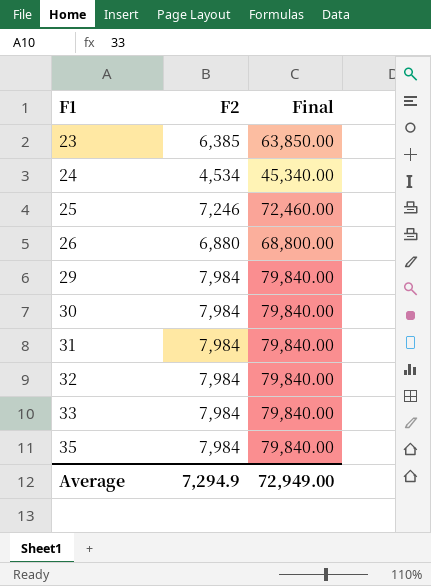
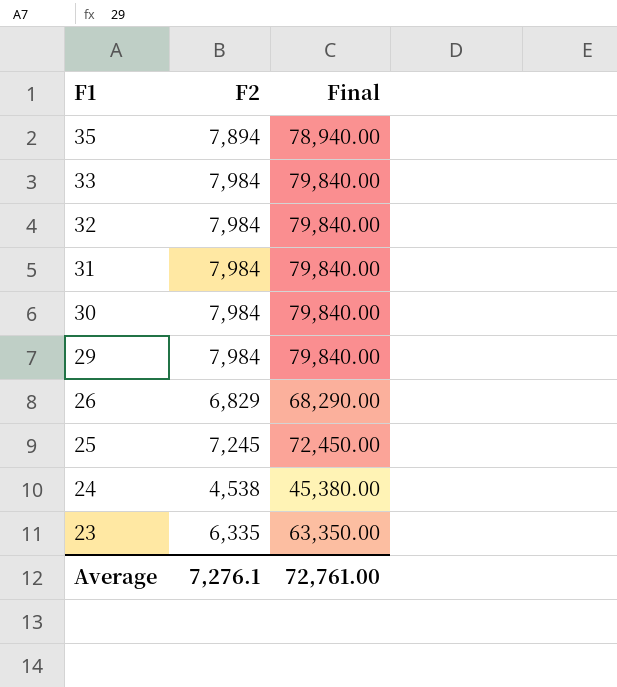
row order: F1 ascending -> F1 descending
35 | F2: 7,984 -> 7,894
35 | Final: 79,840.00 -> 78,940.00
26 | F2: 6,880 -> 6,829
26 | Final: 68,800.00 -> 68,290.00
25 | F2: 7,246 -> 7,245
25 | Final: 72,460.00 -> 72,450.00
24 | F2: 4,534 -> 4,538
24 | Final: 45,340.00 -> 45,380.00
23 | F2: 6,385 -> 6,335
23 | Final: 63,850.00 -> 63,350.00
Average | F2: 7,294.9 -> 7,276.1
Average | Final: 72,949.00 -> 72,761.00

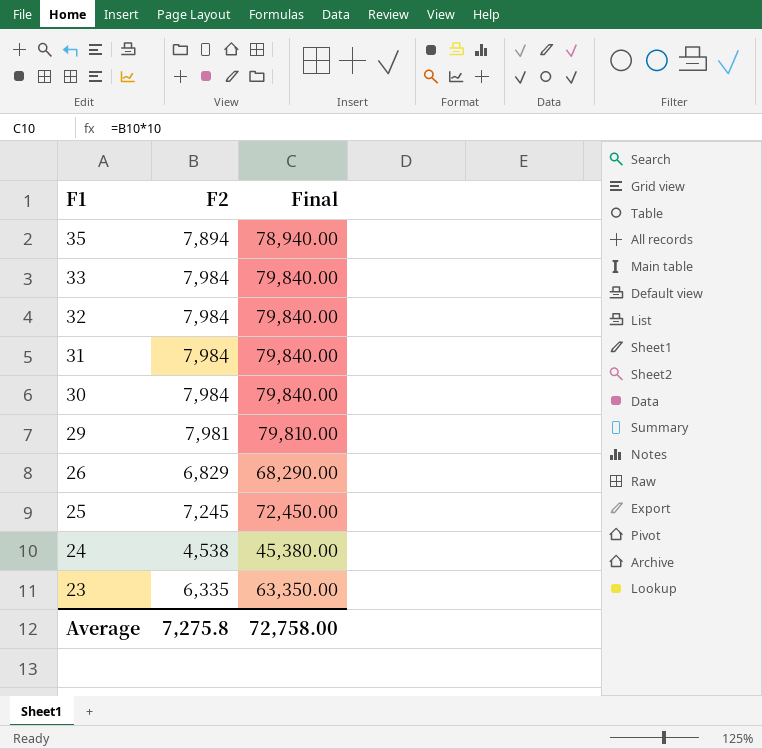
29 | F2: 7,984 -> 7,981
29 | Final: 79,840.00 -> 79,810.00
Average | F2: 7,276.1 -> 7,275.8
Average | Final: 72,761.00 -> 72,758.00

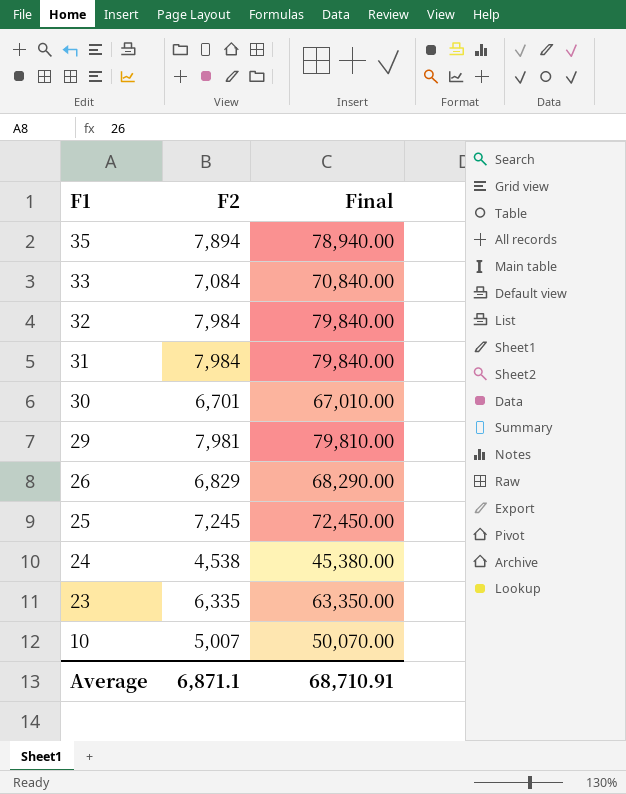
33 | F2: 7,984 -> 7,084
33 | Final: 79,840.00 -> 70,840.00
30 | F2: 7,984 -> 6,701
30 | Final: 79,840.00 -> 67,010.00
row 10: none -> 5,007 | 50,070.00
Average | F2: 7,275.8 -> 6,871.1
Average | Final: 72,758.00 -> 68,710.91

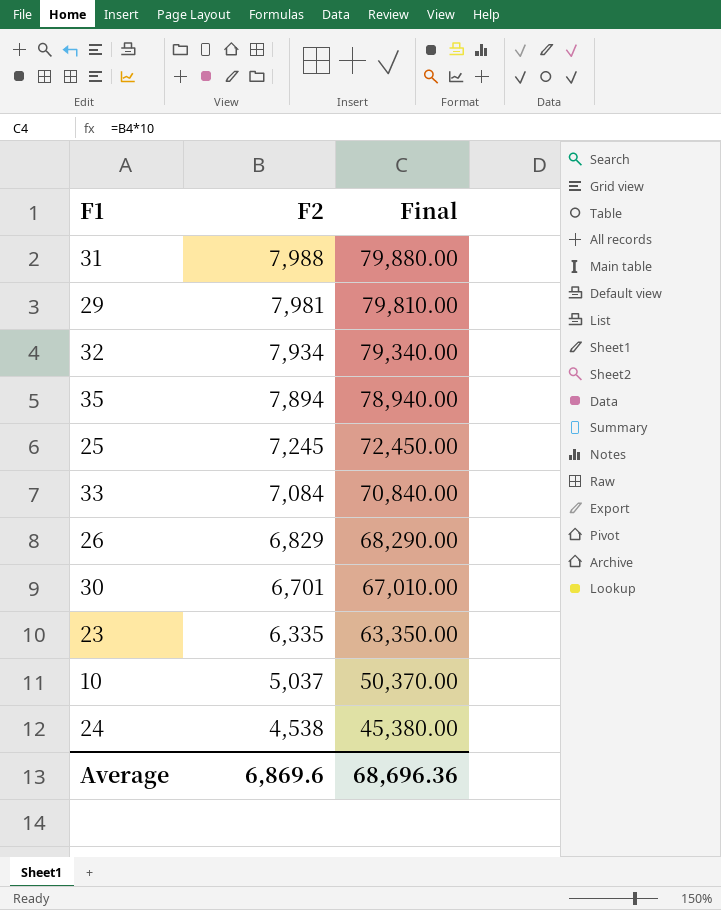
row order: F1 descending -> F2 descending
31 | F2: 7,984 -> 7,988
31 | Final: 79,840.00 -> 79,880.00
32 | F2: 7,984 -> 7,934
32 | Final: 79,840.00 -> 79,340.00
10 | F2: 5,007 -> 5,037
10 | Final: 50,070.00 -> 50,370.00
Average | F2: 6,871.1 -> 6,869.6
Average | Final: 68,710.91 -> 68,696.36

